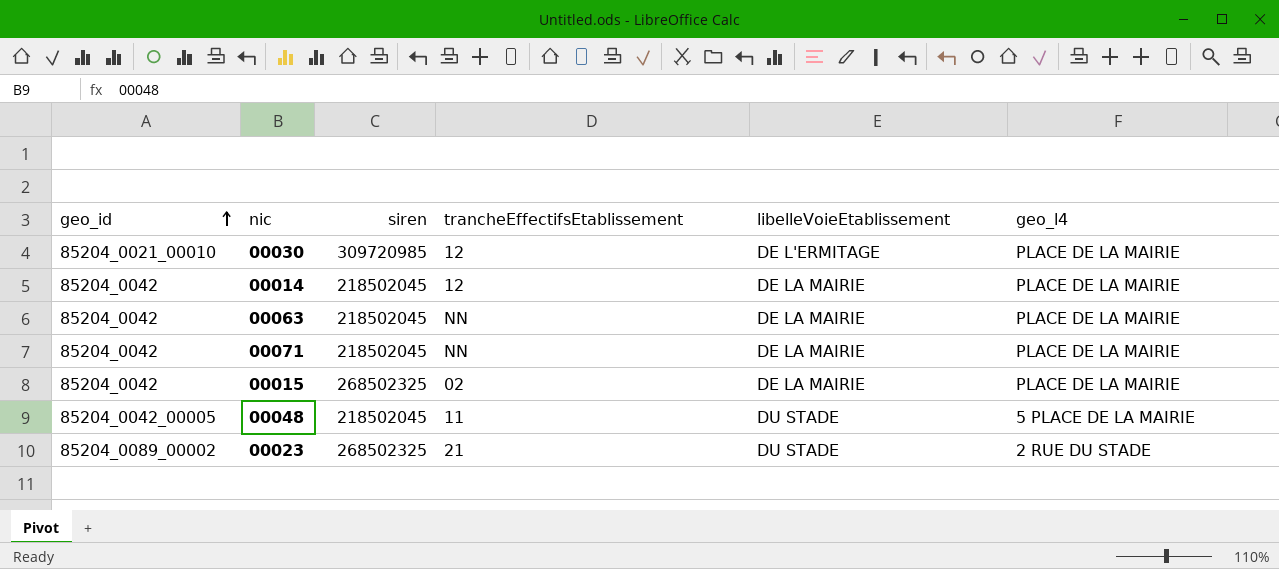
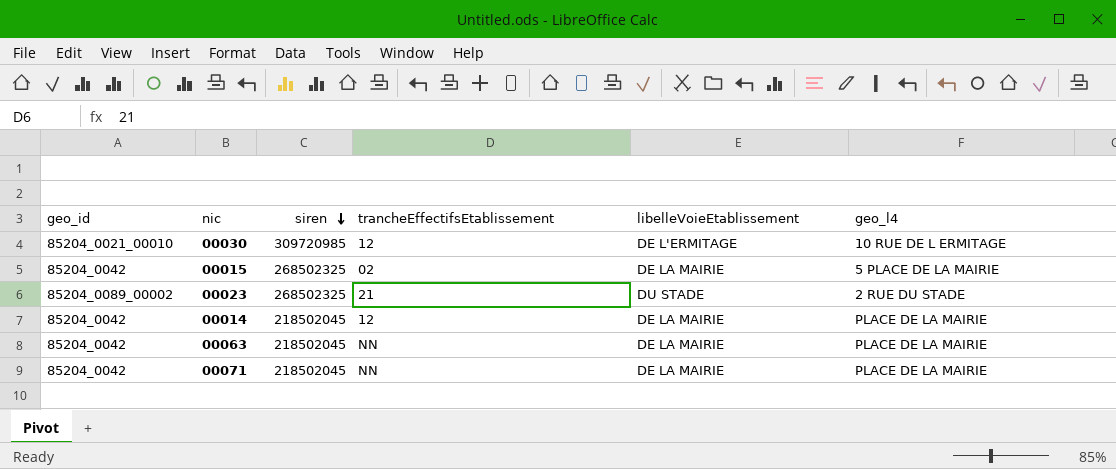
row order: geo_id ascending -> siren descending
row 00048: 85204_0042_00005 | 218502045 | 11 | DU STADE | 5 PLACE DE LA MAIRIE -> none
00030 | geo_l4: PLACE DE LA MAIRIE -> 10 RUE DE L ERMITAGE
00015 | geo_l4: PLACE DE LA MAIRIE -> 5 PLACE DE LA MAIRIE

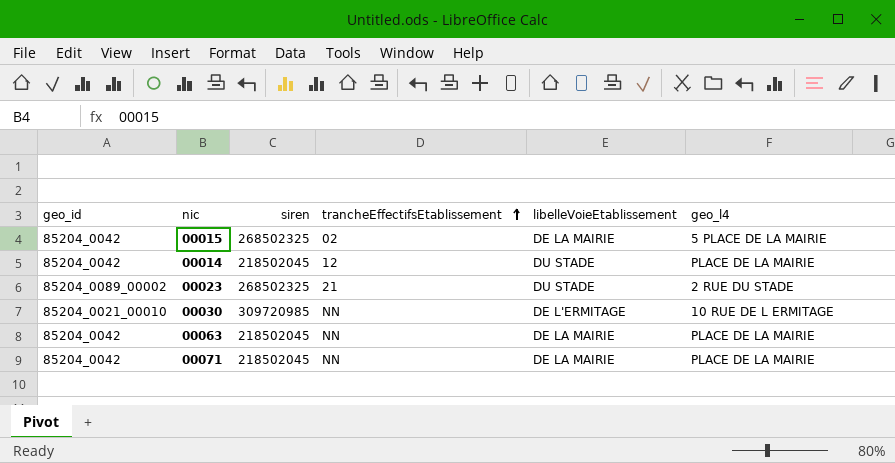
row order: siren descending -> trancheEffectifsEtablissement ascending
00014 | libelleVoieEtablissement: DE LA MAIRIE -> DU STADE
00030 | trancheEffectifsEtablissement: 12 -> NN

